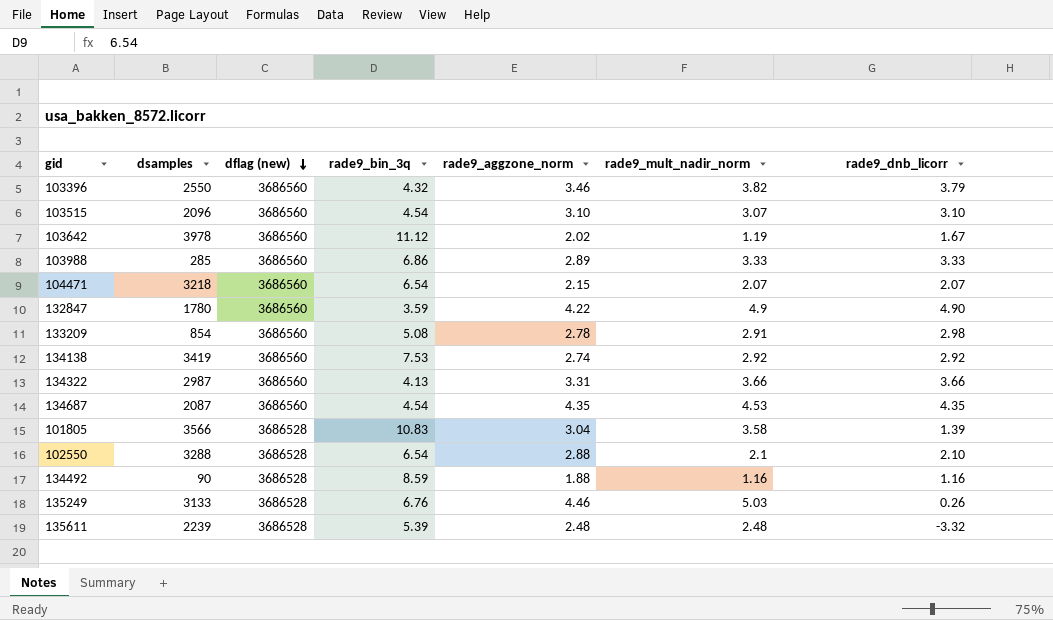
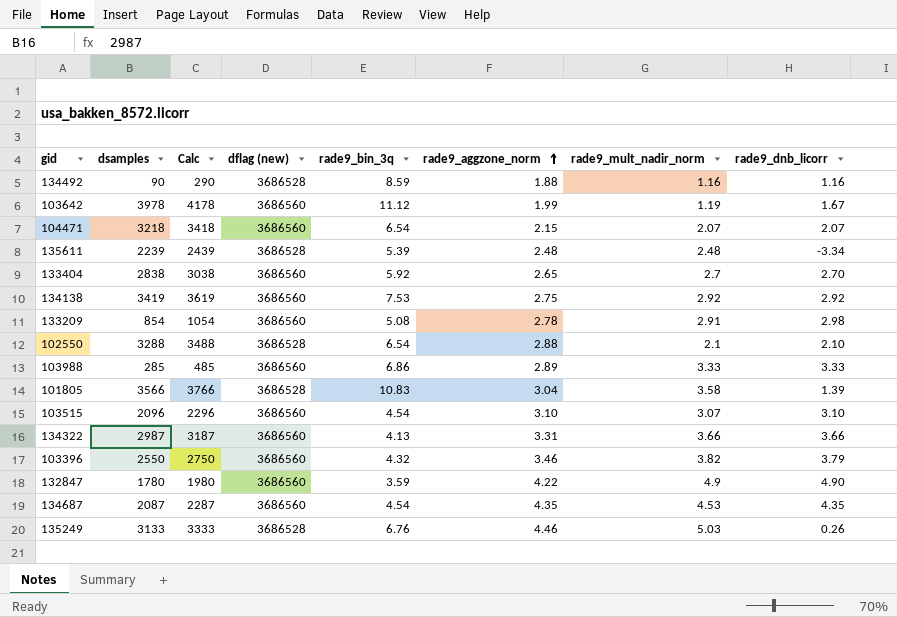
row order: dflag (new) descending -> rade9_aggzone_norm ascending
column Calc | formula: none -> [dsamples] + 200
103642 | rade9_aggzone_norm: 2.02 -> 1.99
135611 | rade9_dnb_licorr: -3.32 -> -3.34
row 133404: none -> 2838 | 3038 | 3686560 | 5.92 | 2.65 | 2.7 | 2.70
134138 | rade9_aggzone_norm: 2.74 -> 2.75

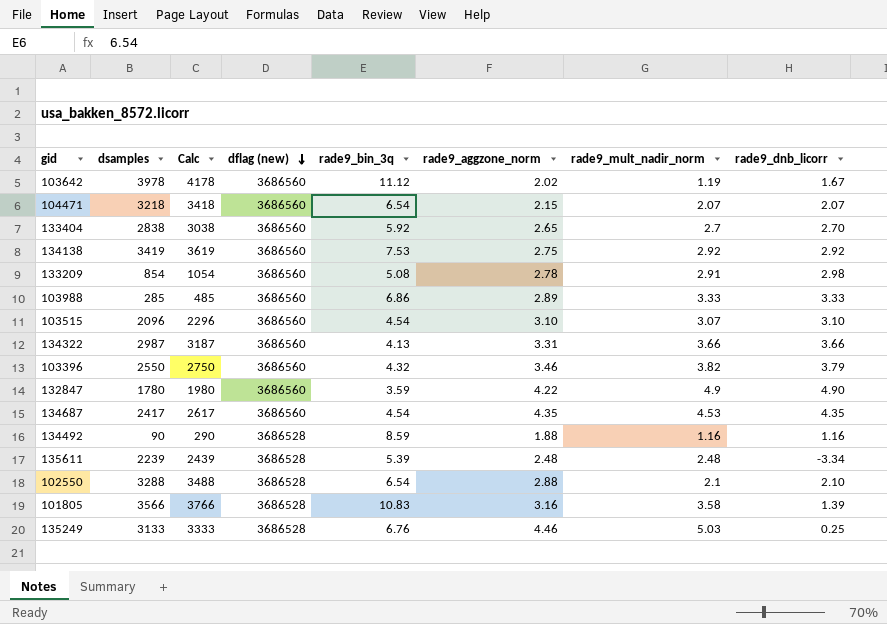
row order: rade9_aggzone_norm ascending -> dflag (new) descending
103642 | rade9_aggzone_norm: 1.99 -> 2.02
134687 | dsamples: 2087 -> 2417
134687 | Calc: 2287 -> 2617
101805 | rade9_aggzone_norm: 3.04 -> 3.16
135249 | rade9_dnb_licorr: 0.26 -> 0.25

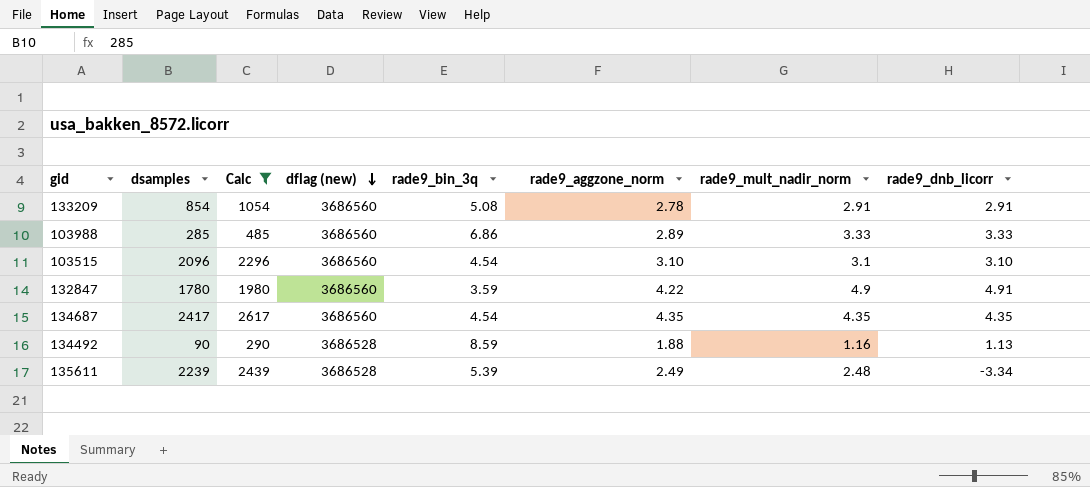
filter: none -> Calc <= 2617
133209 | rade9_dnb_licorr: 2.98 -> 2.91
103515 | rade9_mult_nadir_norm: 3.07 -> 3.1
132847 | rade9_dnb_licorr: 4.90 -> 4.91
134687 | rade9_mult_nadir_norm: 4.53 -> 4.35
134492 | rade9_dnb_licorr: 1.16 -> 1.13
135611 | rade9_aggzone_norm: 2.48 -> 2.49

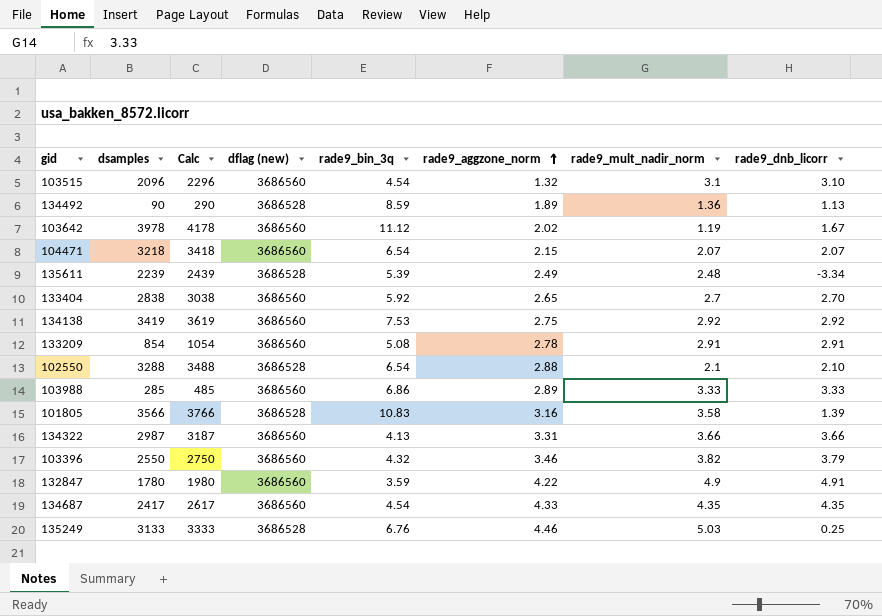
filter: Calc <= 2617 -> none
row order: dflag (new) descending -> rade9_aggzone_norm ascending
103515 | rade9_aggzone_norm: 3.10 -> 1.32
134492 | rade9_aggzone_norm: 1.88 -> 1.89
134492 | rade9_mult_nadir_norm: 1.16 -> 1.36
134687 | rade9_aggzone_norm: 4.35 -> 4.33

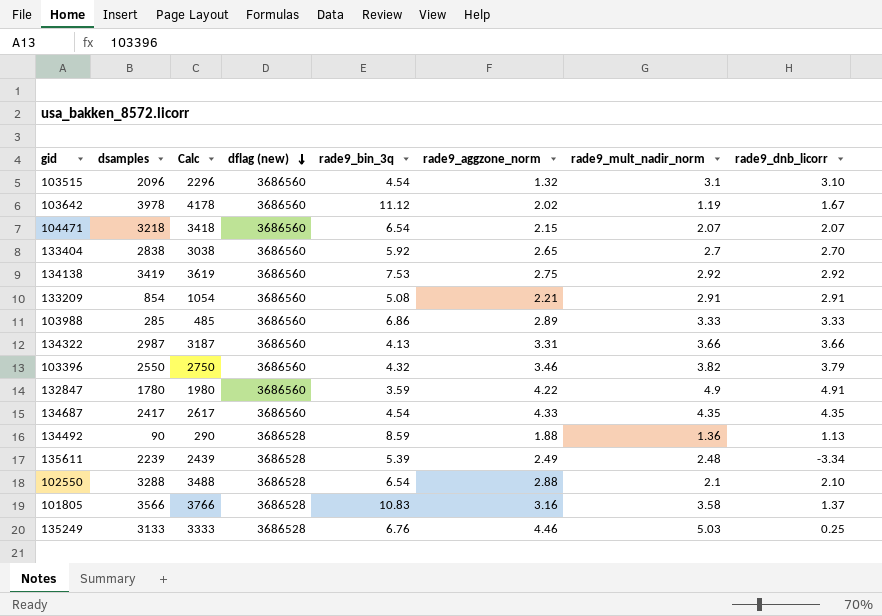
row order: rade9_aggzone_norm ascending -> dflag (new) descending
133209 | rade9_aggzone_norm: 2.78 -> 2.21
134492 | rade9_aggzone_norm: 1.89 -> 1.88
101805 | rade9_dnb_licorr: 1.39 -> 1.37

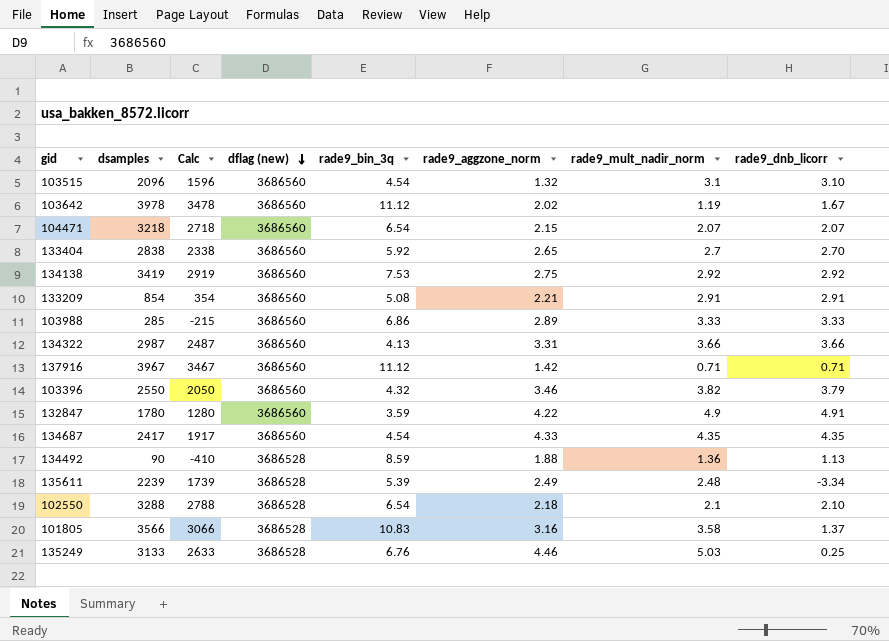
column Calc | formula: [dsamples] + 200 -> [dsamples] - 500
row 137916: none -> 3967 | 3467 | 3686560 | 11.12 | 1.42 | 0.71 | 0.71
102550 | rade9_aggzone_norm: 2.88 -> 2.18

